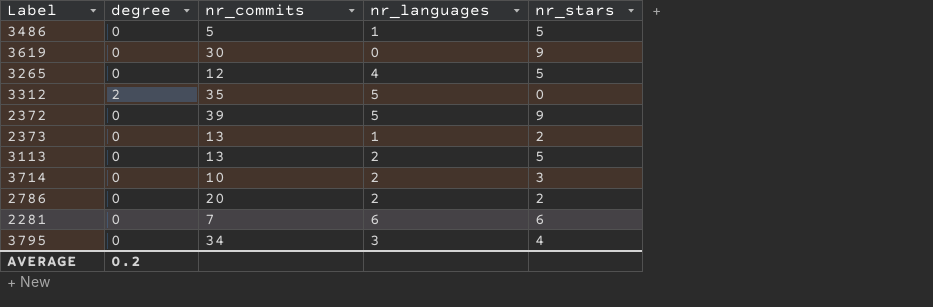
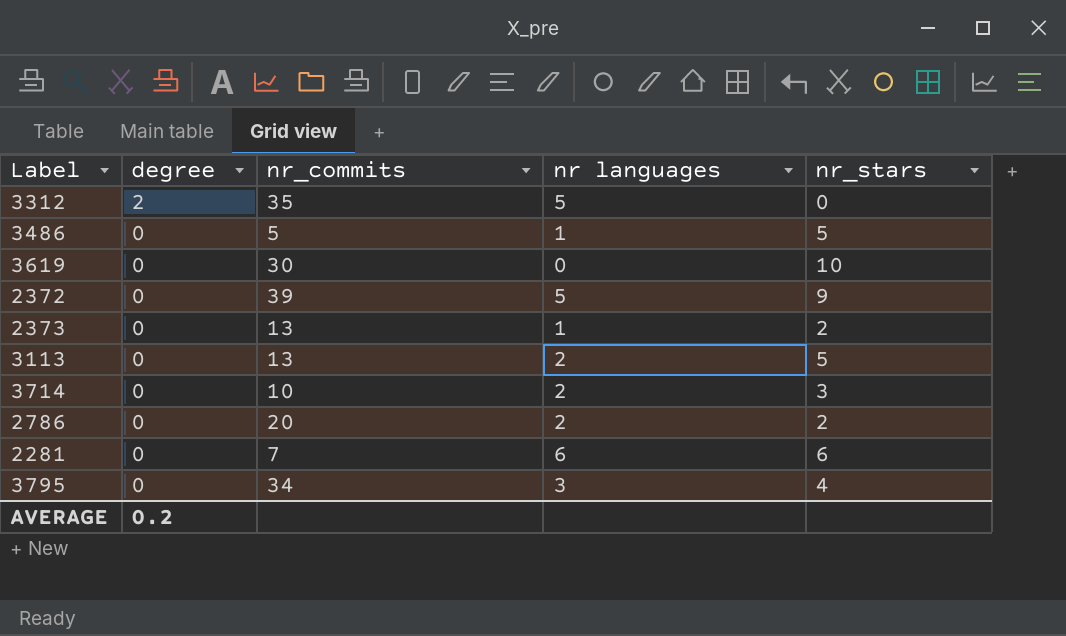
row order: none -> degree descending
column name: nr_languages -> nr languages
row 3265: 0 | 12 | 4 | 5 -> none
3619 | nr_stars: 9 -> 10

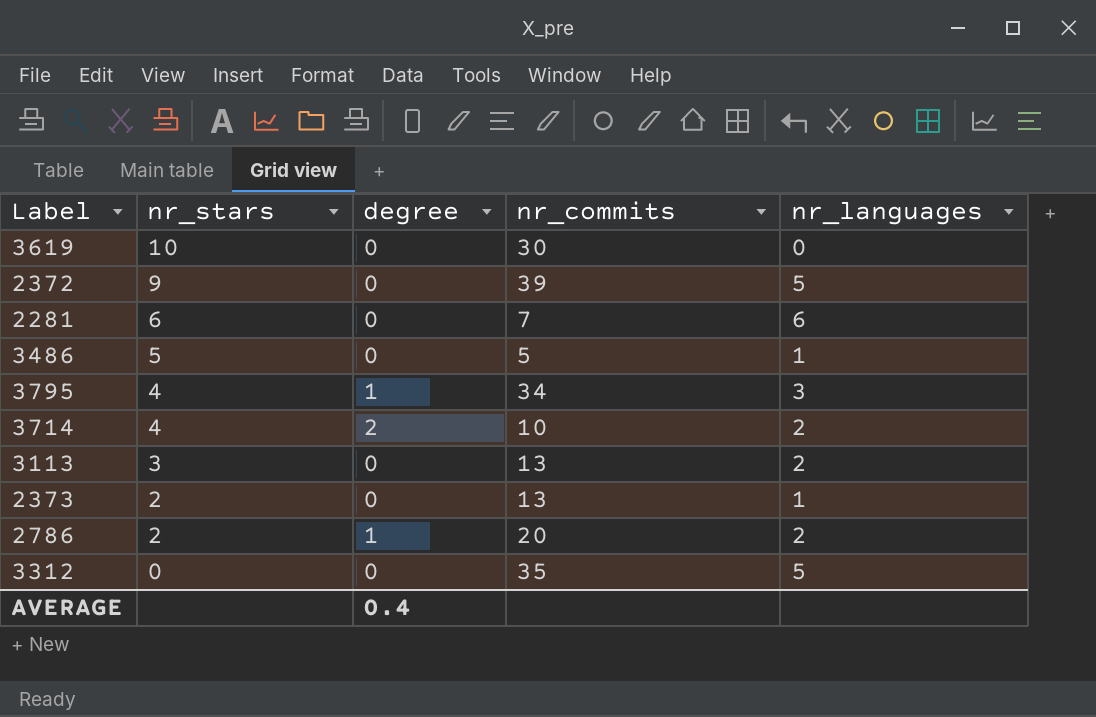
row order: degree descending -> nr_stars descending
column nr_stars | position: 5 -> 2
column name: nr languages -> nr_languages
3795 | degree: 0 -> 1
3714 | nr_stars: 3 -> 4
3714 | degree: 0 -> 2
3113 | nr_stars: 5 -> 3
2786 | degree: 0 -> 1
3312 | degree: 2 -> 0
AVERAGE | degree: 0.2 -> 0.4

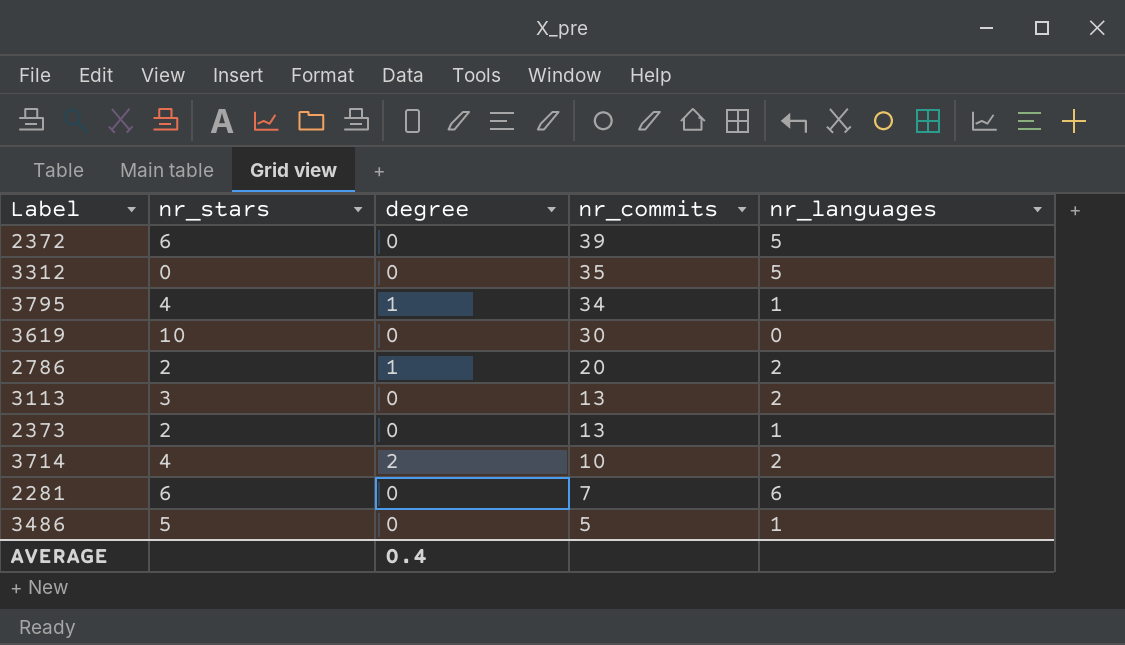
row order: nr_stars descending -> nr_commits descending
2372 | nr_stars: 9 -> 6
3795 | nr_languages: 3 -> 1

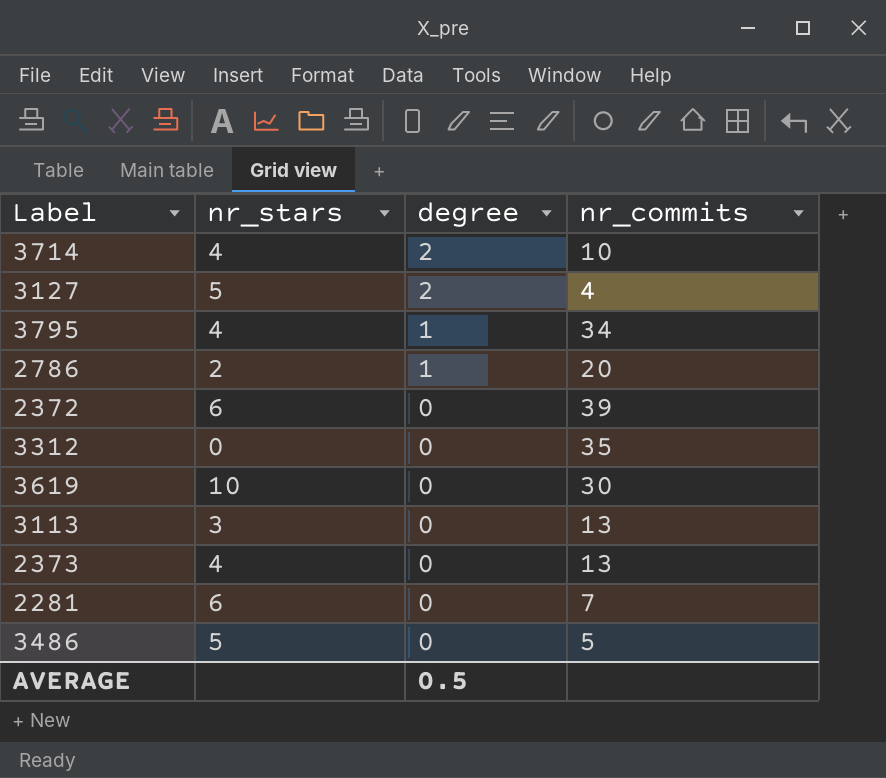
row order: nr_commits descending -> degree descending
column nr_languages | position: 5 -> none
row 3127: none -> 5 | 2 | 4
2373 | nr_stars: 2 -> 4
AVERAGE | degree: 0.4 -> 0.5

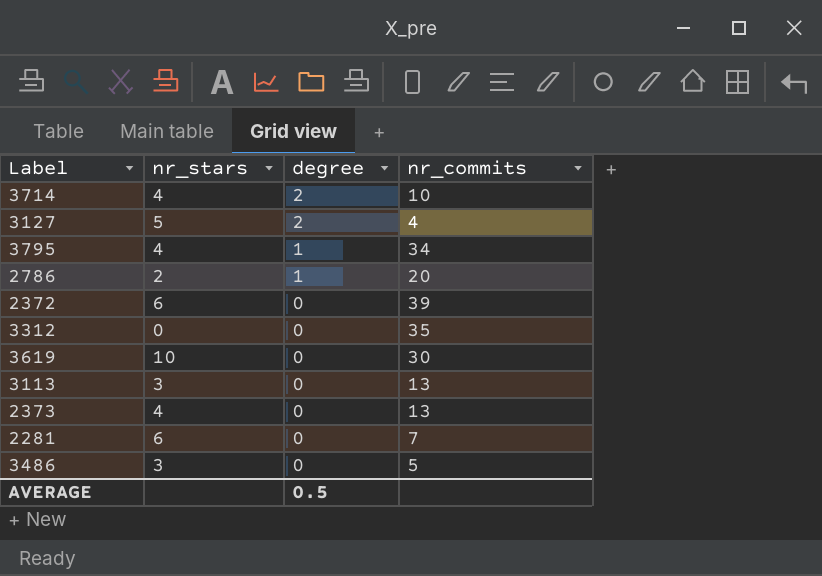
3486 | nr_stars: 5 -> 3

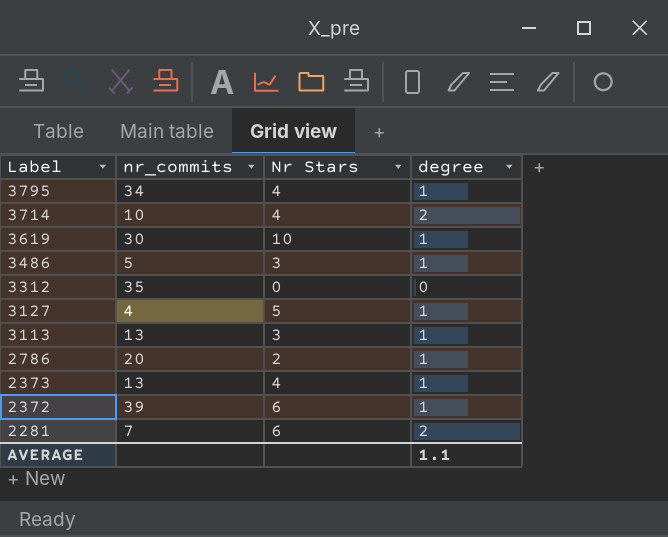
row order: degree descending -> Label descending
column nr_commits | position: 4 -> 2
column name: nr_stars -> Nr Stars
3619 | degree: 0 -> 1
3486 | degree: 0 -> 1
3127 | degree: 2 -> 1
3113 | degree: 0 -> 1
2373 | degree: 0 -> 1
2372 | degree: 0 -> 1
2281 | degree: 0 -> 2
AVERAGE | degree: 0.5 -> 1.1

